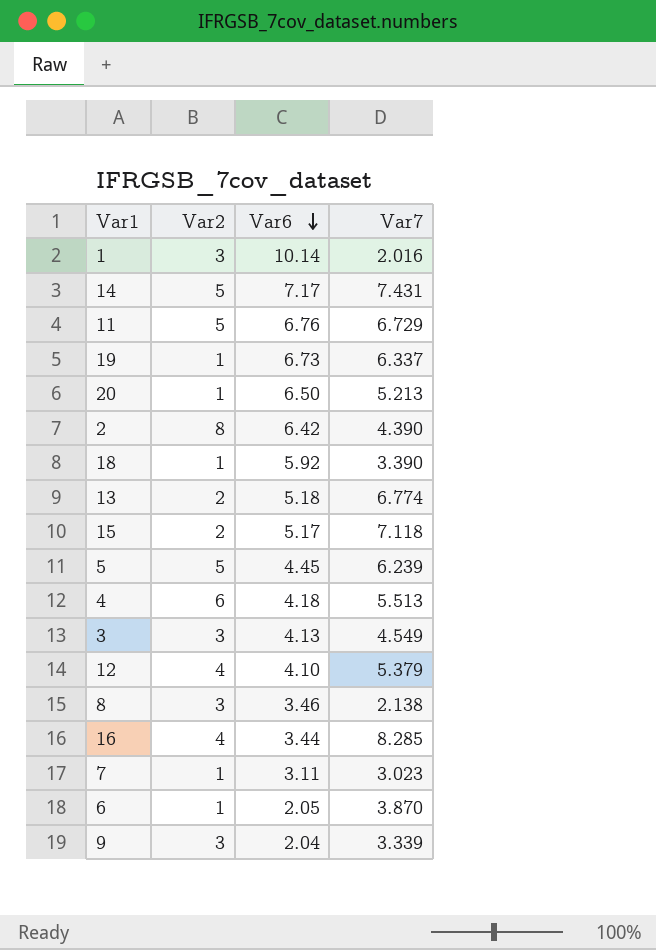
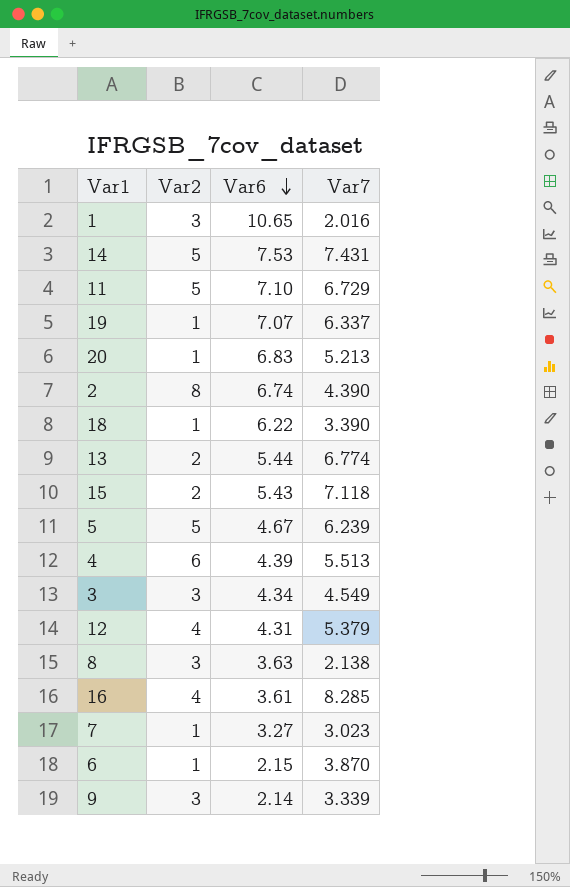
1 | Var6: 10.14 -> 10.65
14 | Var6: 7.17 -> 7.53
11 | Var6: 6.76 -> 7.10
19 | Var6: 6.73 -> 7.07
20 | Var6: 6.50 -> 6.83
2 | Var6: 6.42 -> 6.74
18 | Var6: 5.92 -> 6.22
13 | Var6: 5.18 -> 5.44
15 | Var6: 5.17 -> 5.43
5 | Var6: 4.45 -> 4.67
4 | Var6: 4.18 -> 4.39
3 | Var6: 4.13 -> 4.34
12 | Var6: 4.10 -> 4.31
8 | Var6: 3.46 -> 3.63
16 | Var6: 3.44 -> 3.61
7 | Var6: 3.11 -> 3.27
6 | Var6: 2.05 -> 2.15
9 | Var6: 2.04 -> 2.14

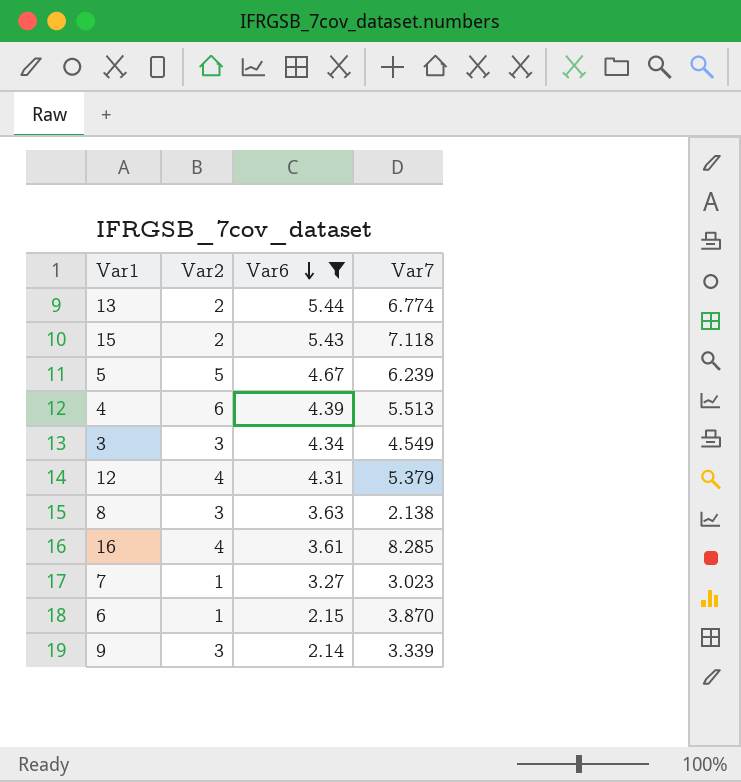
filter: none -> Var6 <= 5.44

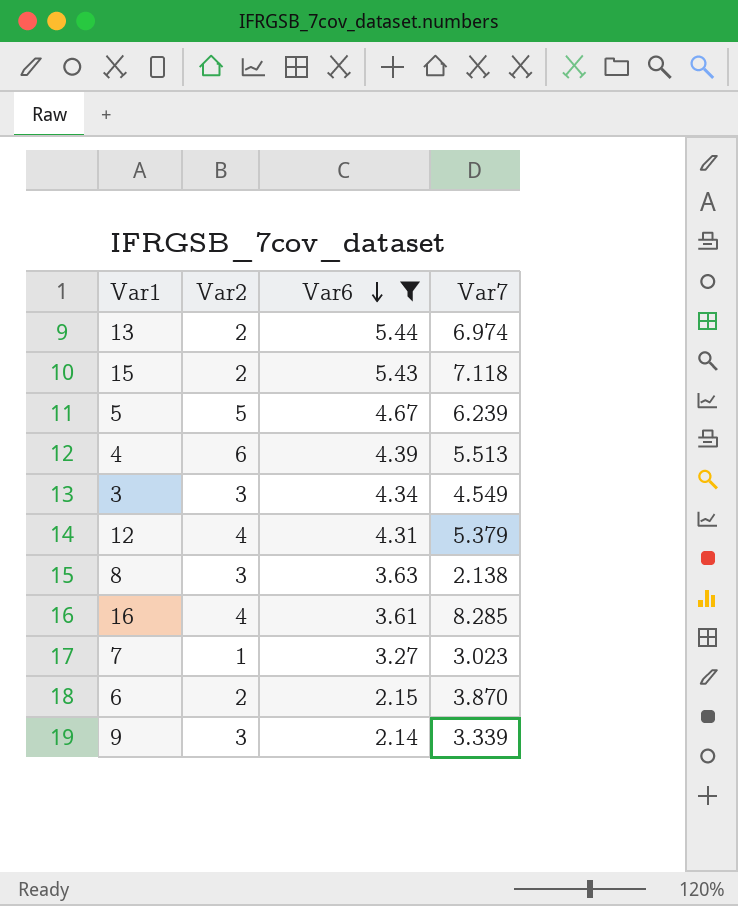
13 | Var7: 6.774 -> 6.974
6 | Var2: 1 -> 2

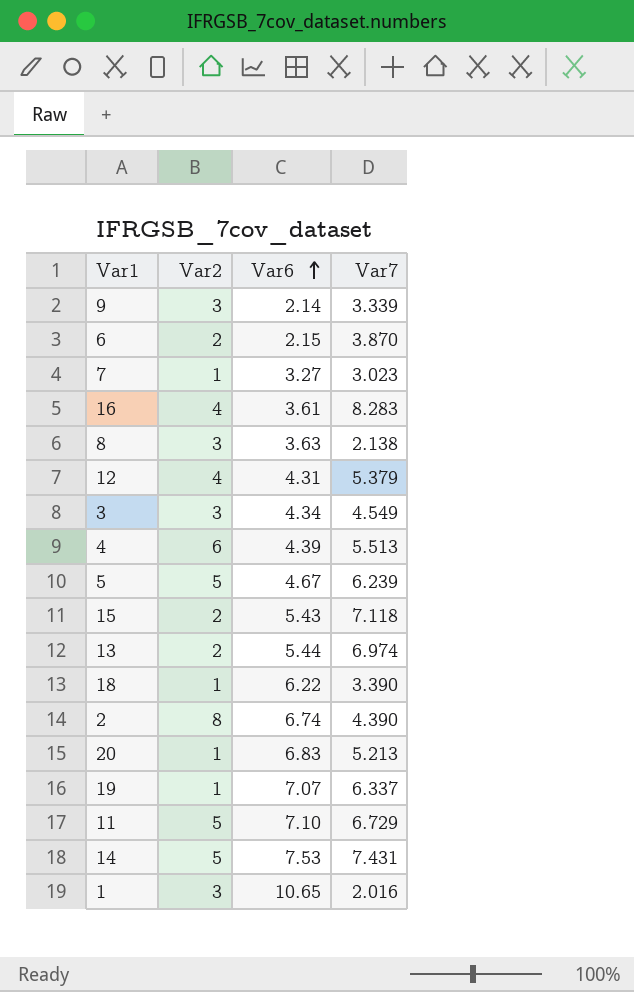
filter: Var6 <= 5.44 -> none
row order: Var6 descending -> Var6 ascending
16 | Var7: 8.285 -> 8.283

